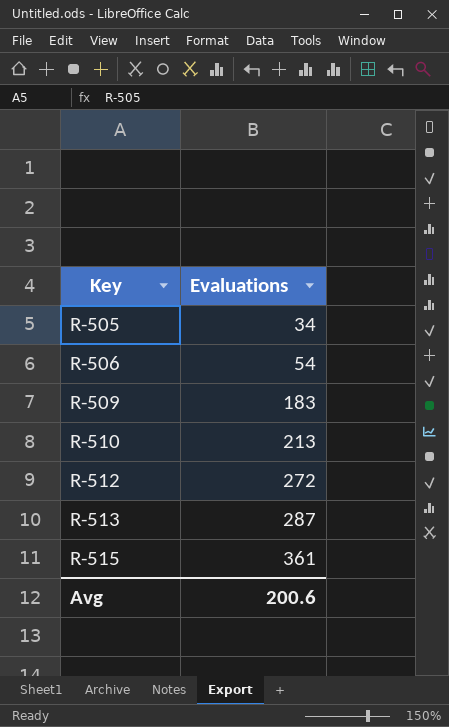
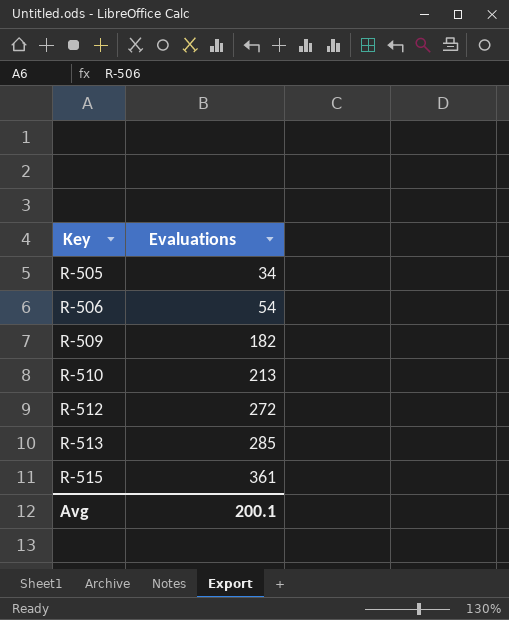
R-509 | Evaluations: 183 -> 182
R-513 | Evaluations: 287 -> 285
Avg | Evaluations: 200.6 -> 200.1

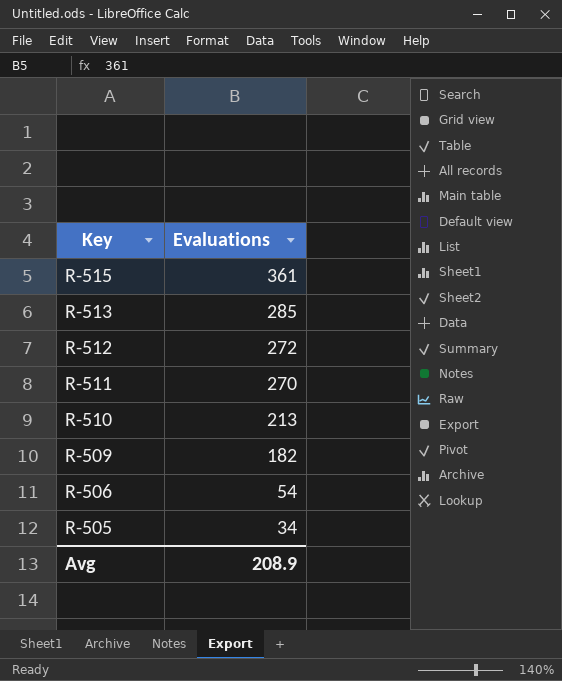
row order: Key ascending -> Key descending
row R-511: none -> 270
Avg | Evaluations: 200.1 -> 208.9

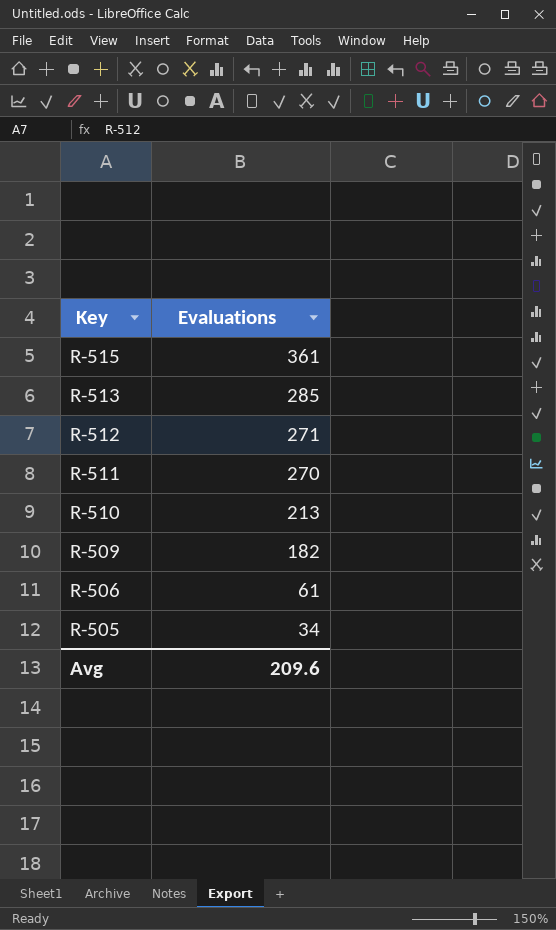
R-512 | Evaluations: 272 -> 271
R-506 | Evaluations: 54 -> 61
Avg | Evaluations: 208.9 -> 209.6

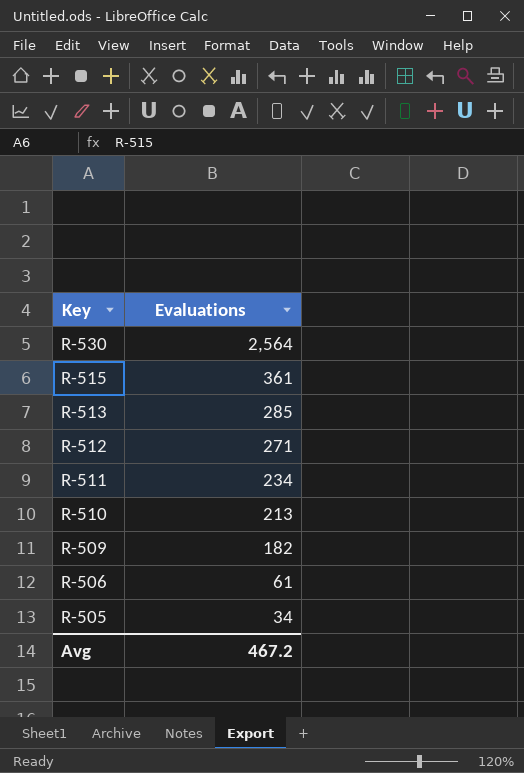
row R-530: none -> 2,564
R-511 | Evaluations: 270 -> 234
Avg | Evaluations: 209.6 -> 467.2

